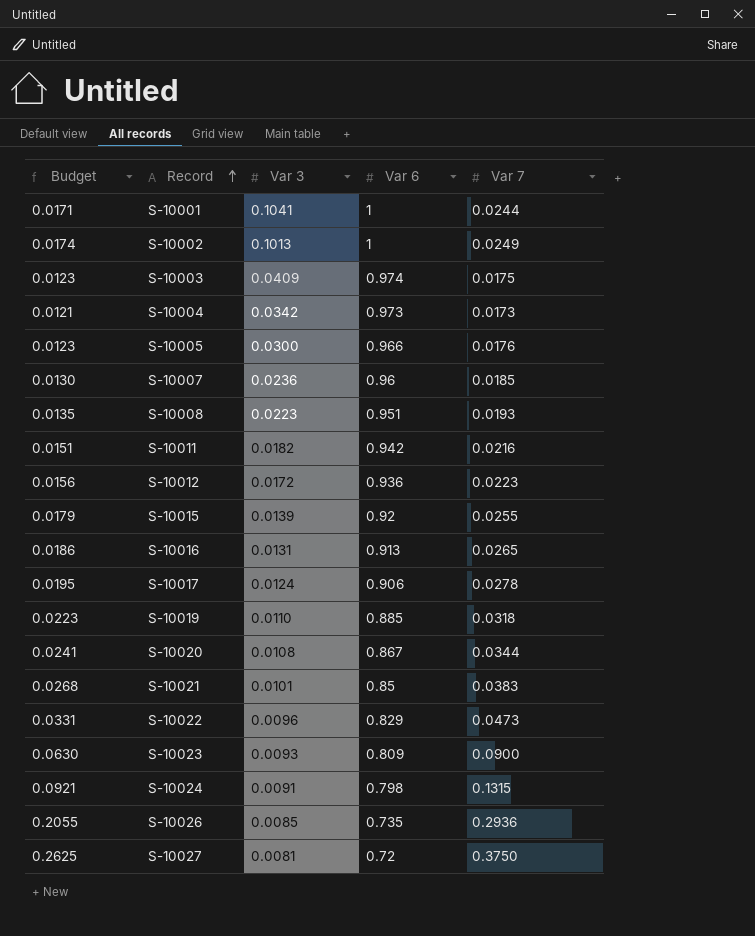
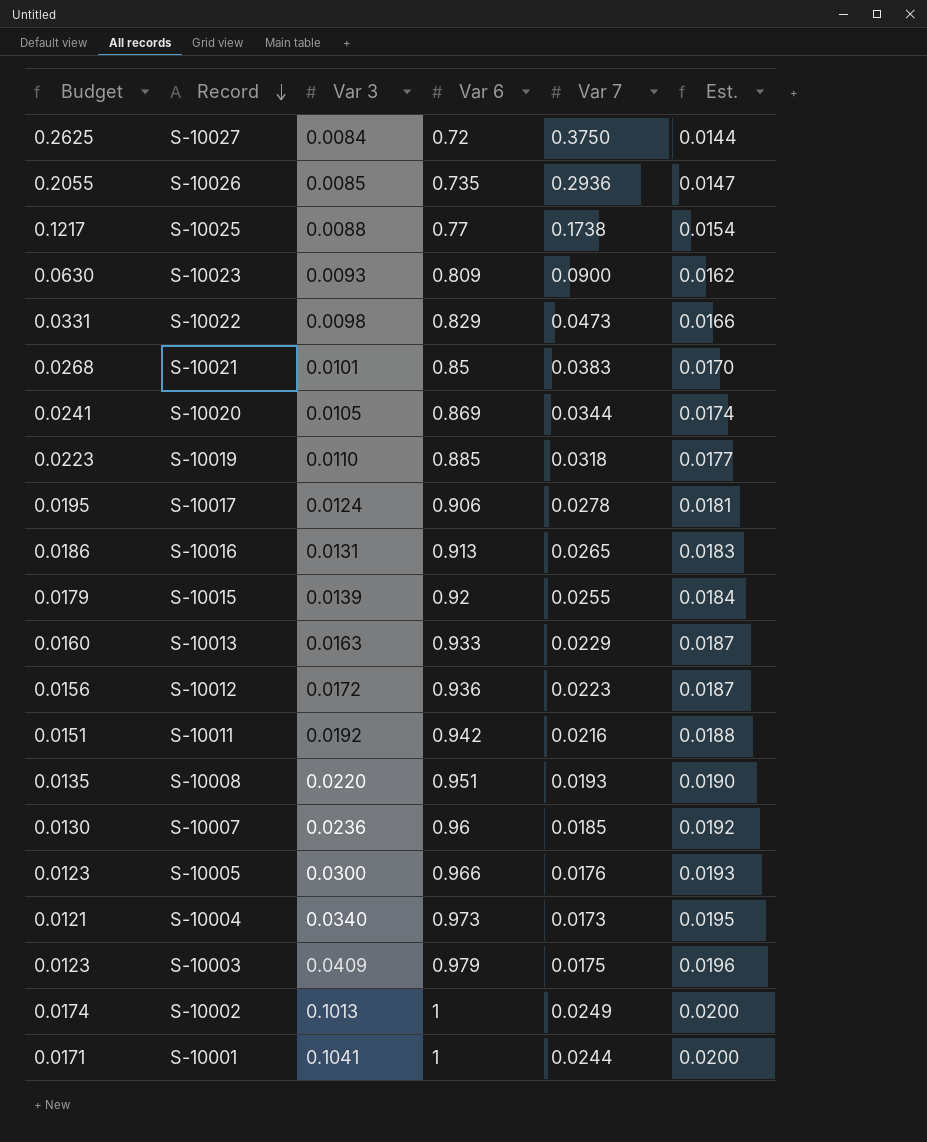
row order: Record ascending -> Record descending
column Est. | formula: none -> [Var 6] * 0.02
row S-10024: 0.0921 | 0.0091 | 0.798 | 0.1315 -> none
S-10027 | Var 3: 0.0081 -> 0.0084
row S-10025: none -> 0.1217 | 0.0088 | 0.77 | 0.1738 | 0.0154
S-10022 | Var 3: 0.0096 -> 0.0098
S-10020 | Var 3: 0.0108 -> 0.0105
S-10020 | Var 6: 0.867 -> 0.869
row S-10013: none -> 0.0160 | 0.0163 | 0.933 | 0.0229 | 0.0187
S-10011 | Var 3: 0.0182 -> 0.0192
S-10008 | Var 3: 0.0223 -> 0.0220
S-10004 | Var 3: 0.0342 -> 0.0340
S-10003 | Var 6: 0.974 -> 0.979

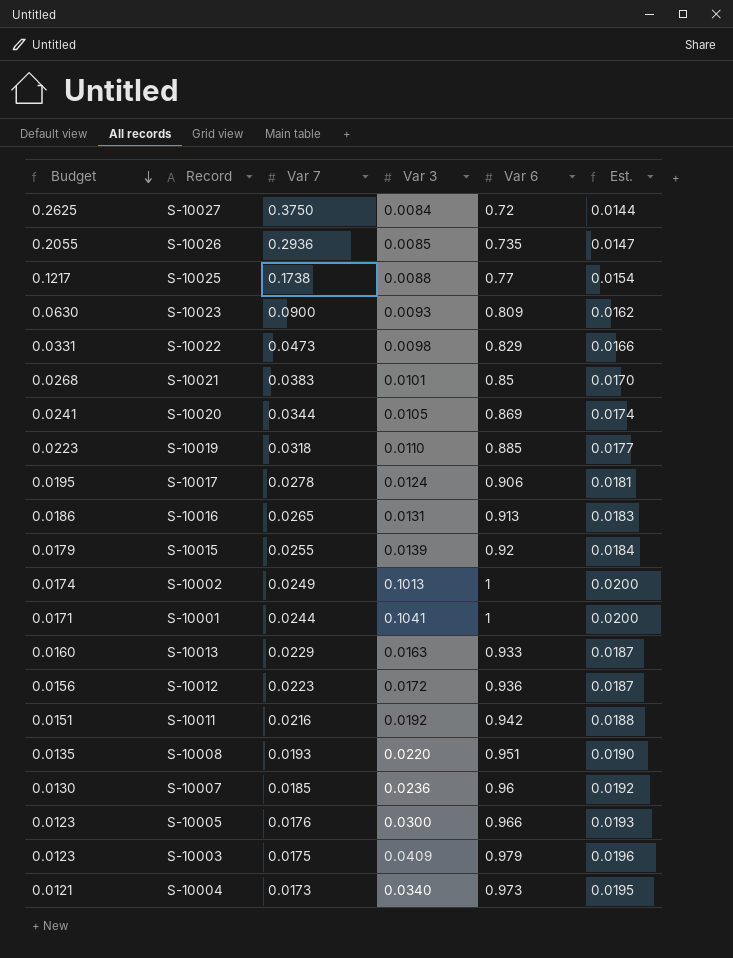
row order: Record descending -> Budget descending
column Var 7 | position: 5 -> 3

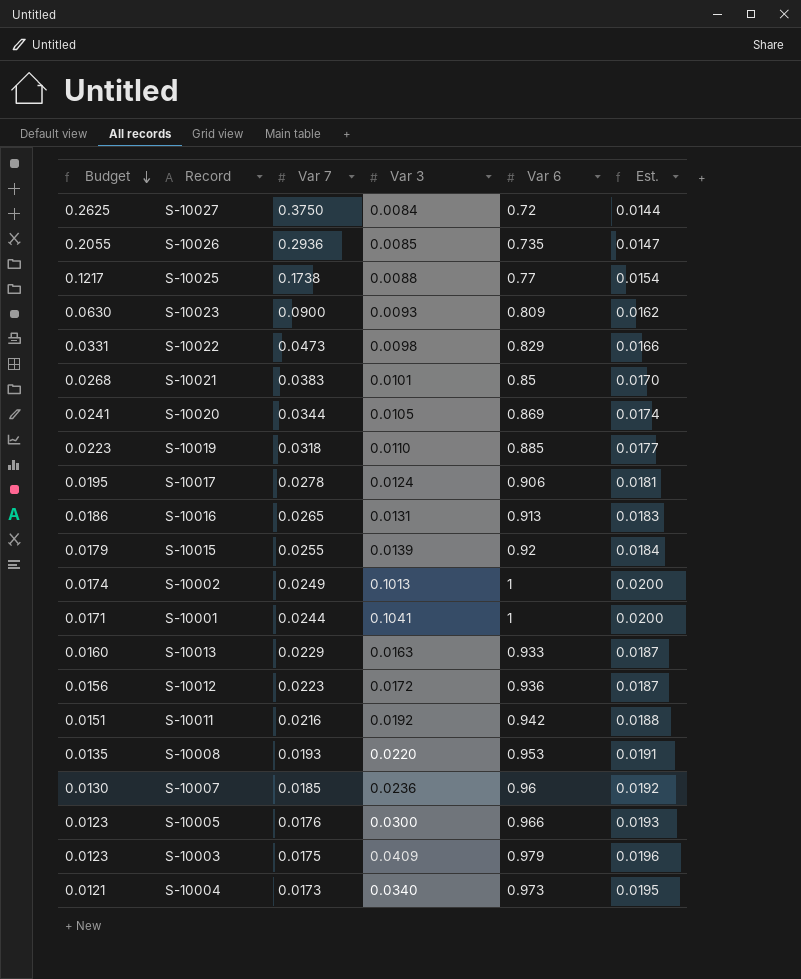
S-10008 | Var 6: 0.951 -> 0.953
S-10008 | Est.: 0.0190 -> 0.0191

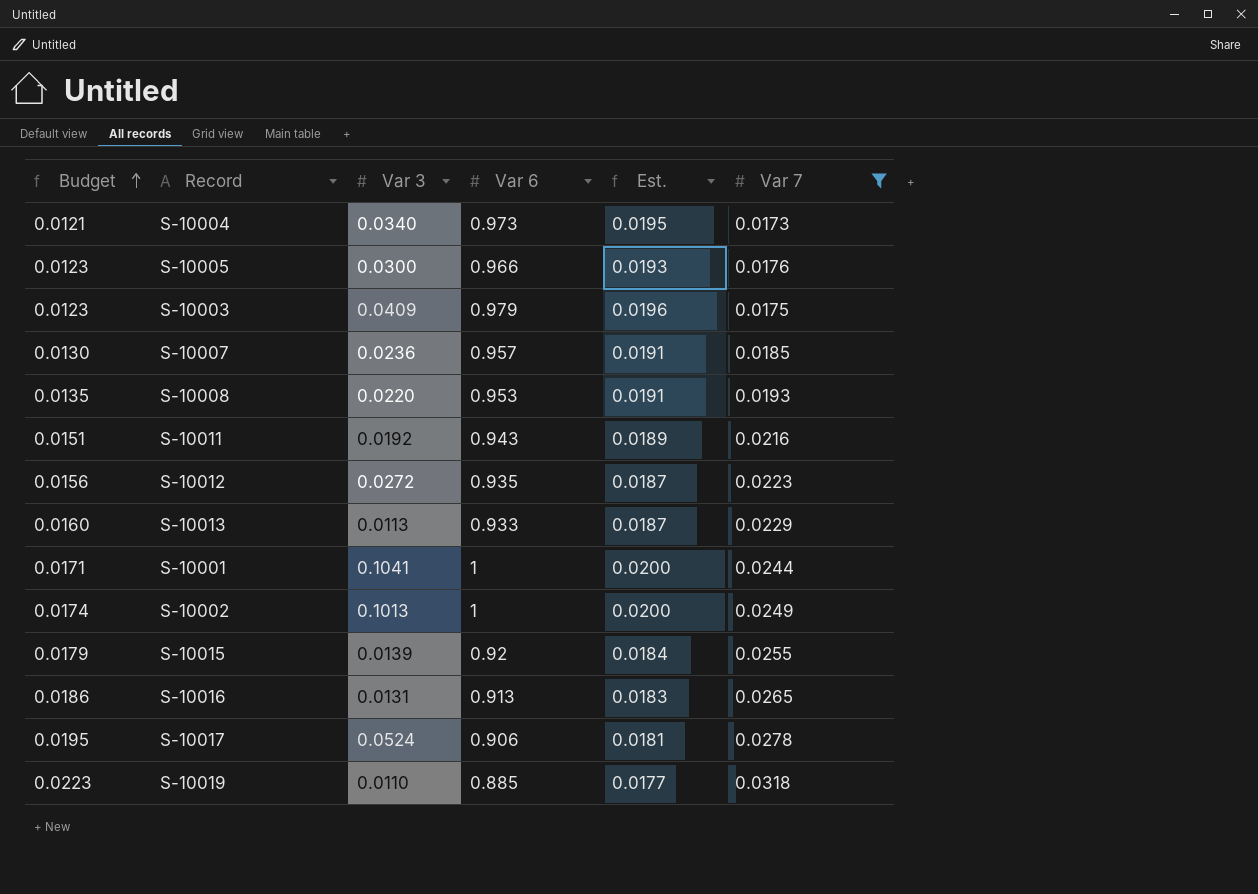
filter: none -> Var 7 <= 0.0318
row order: Budget descending -> Budget ascending
column Var 7 | position: 3 -> 6
S-10007 | Var 6: 0.96 -> 0.957
S-10007 | Est.: 0.0192 -> 0.0191
S-10011 | Var 6: 0.942 -> 0.943
S-10011 | Est.: 0.0188 -> 0.0189
S-10012 | Var 3: 0.0172 -> 0.0272
S-10012 | Var 6: 0.936 -> 0.935
S-10013 | Var 3: 0.0163 -> 0.0113
S-10017 | Var 3: 0.0124 -> 0.0524

